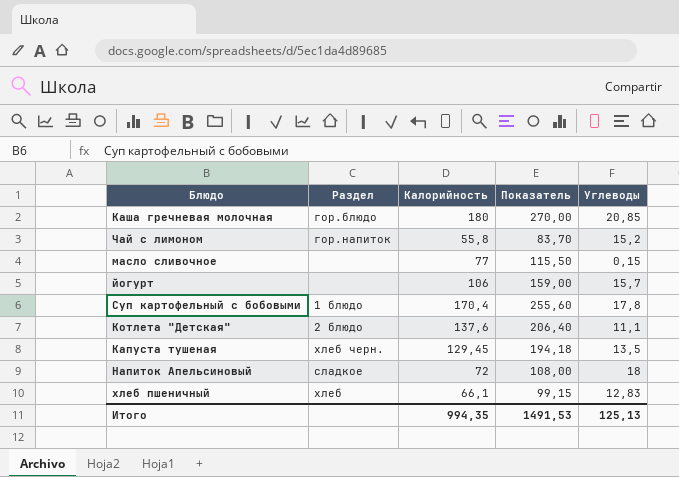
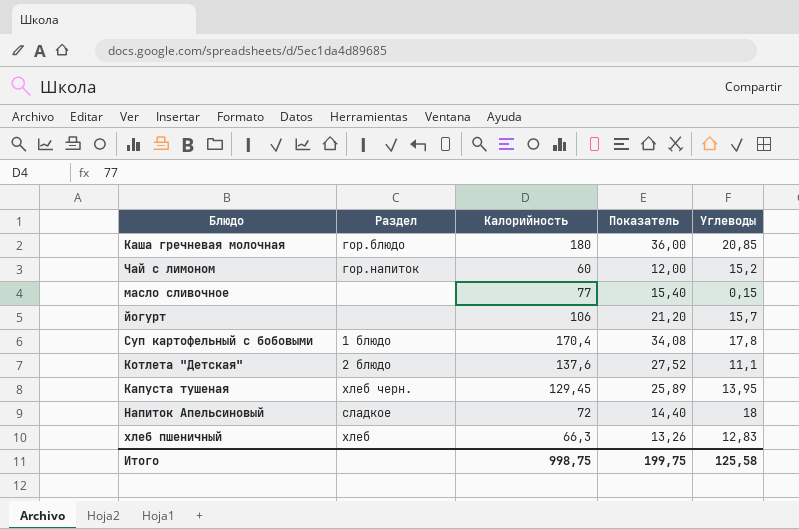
column Показатель | formula: [Калорийность] * 1,5 -> [Калорийность] * 0,2
Чай с лимоном | Калорийность: 55,8 -> 60
Капуста тушеная | Углеводы: 13,5 -> 13,95
хлеб пшеничный | Калорийность: 66,1 -> 66,3
Итого | Калорийность: 994,35 -> 998,75
Итого | Показатель: 1491,53 -> 199,75
Итого | Углеводы: 125,13 -> 125,58

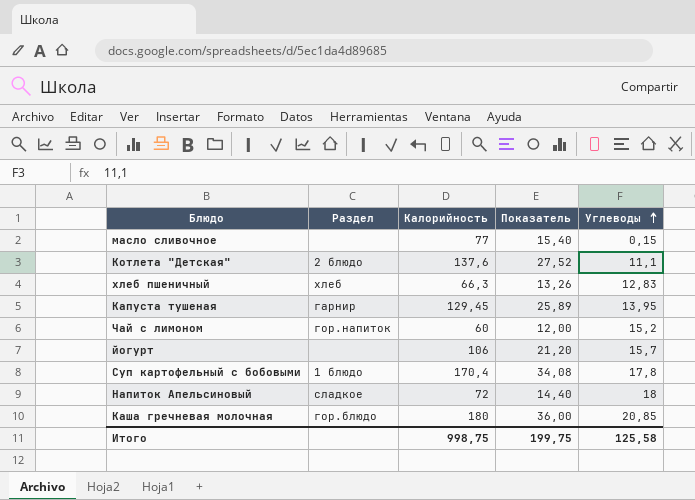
row order: none -> Углеводы ascending
Капуста тушеная | Раздел: хлеб черн. -> гарнир

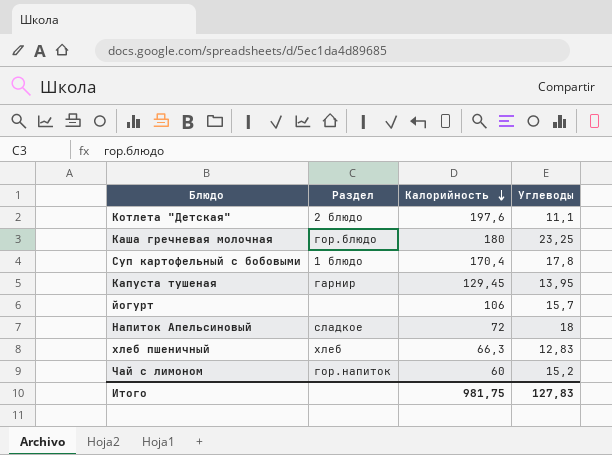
row order: Углеводы ascending -> Калорийность descending
column Показатель | formula: [Калорийность] * 0,2 -> none
row масло сливочное: none | 77 | 15,40 | 0,15 -> none
Котлета "Детская" | Калорийность: 137,6 -> 197,6
Каша гречневая молочная | Углеводы: 20,85 -> 23,25
Итого | Калорийность: 998,75 -> 981,75
Итого | Углеводы: 125,58 -> 127,83

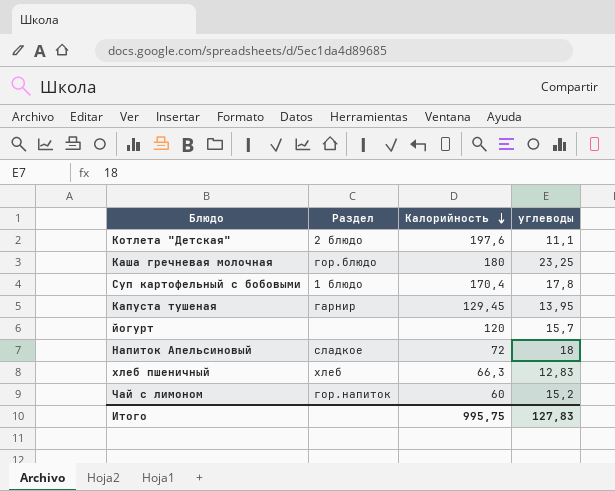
column name: Углеводы -> углеводы
йогурт | Калорийность: 106 -> 120
Итого | Калорийность: 981,75 -> 995,75

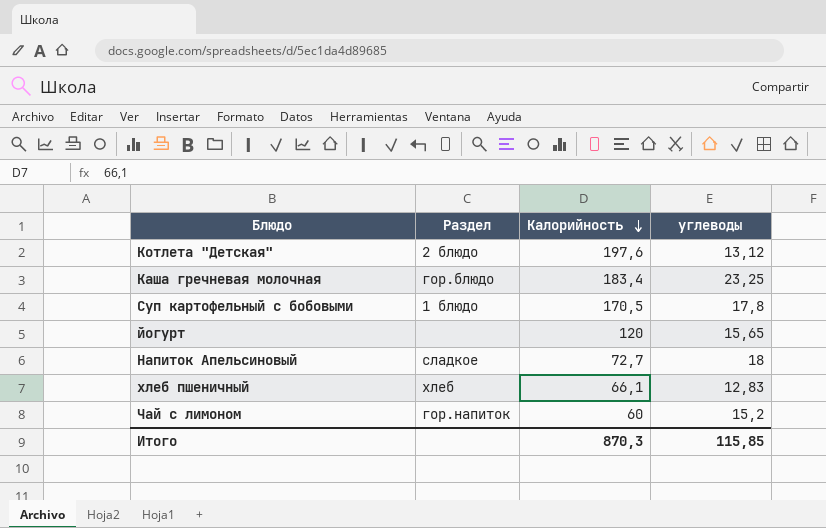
row Капуста тушеная: гарнир | 129,45 | 13,95 -> none
Котлета "Детская" | углеводы: 11,1 -> 13,12
Каша гречневая молочная | Калорийность: 180 -> 183,4
Суп картофельный с бобовыми | Калорийность: 170,4 -> 170,5
йогурт | углеводы: 15,7 -> 15,65
Напиток Апельсиновый | Калорийность: 72 -> 72,7
хлеб пшеничный | Калорийность: 66,3 -> 66,1
Итого | Калорийность: 995,75 -> 870,3
Итого | углеводы: 127,83 -> 115,85

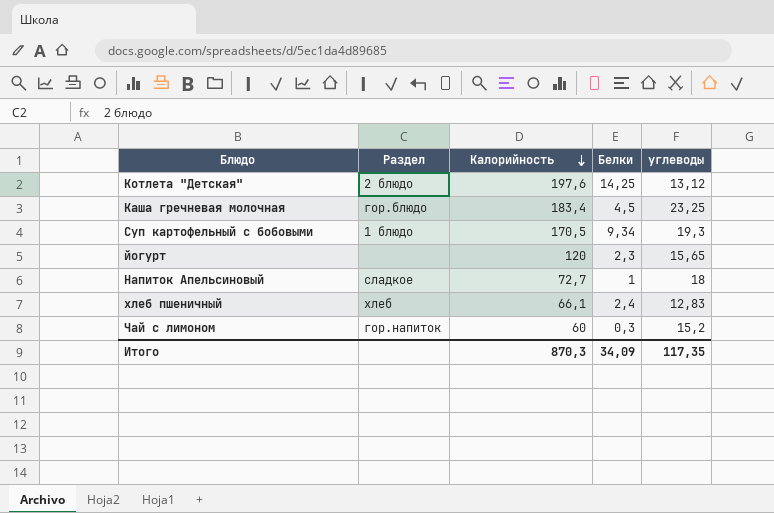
column Белки | position: none -> 4
Суп картофельный с бобовыми | углеводы: 17,8 -> 19,3
Итого | углеводы: 115,85 -> 117,35

